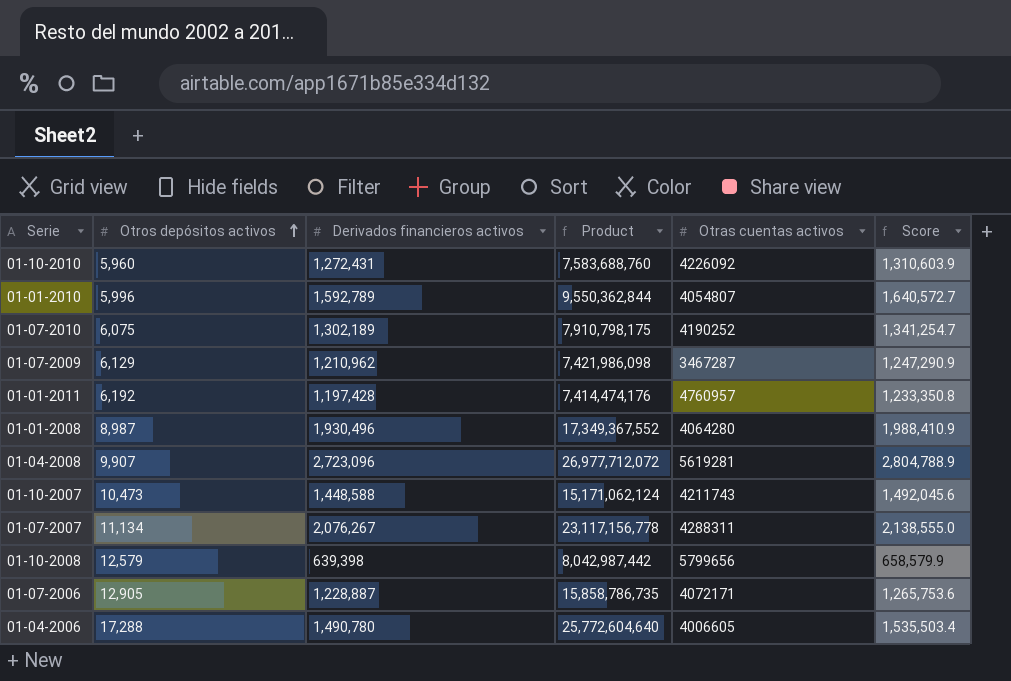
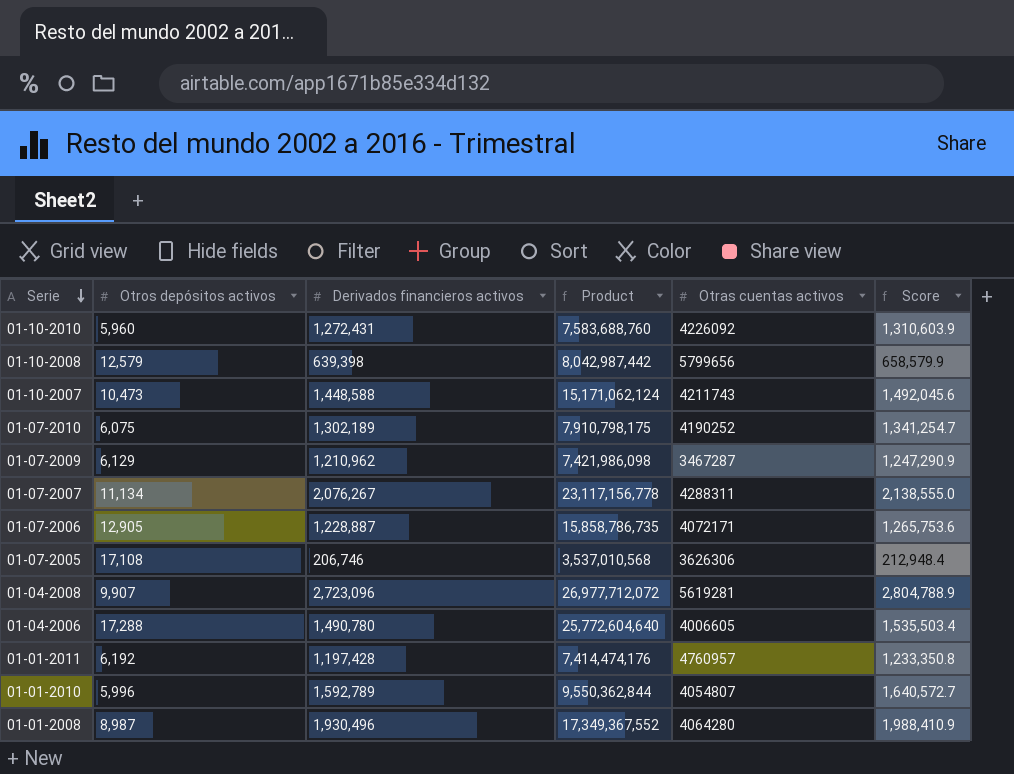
row order: Otros depósitos activos ascending -> Serie descending
row 01-07-2005: none -> 17,108 | 206,746 | 3,537,010,568 | 3626306 | 212,948.4

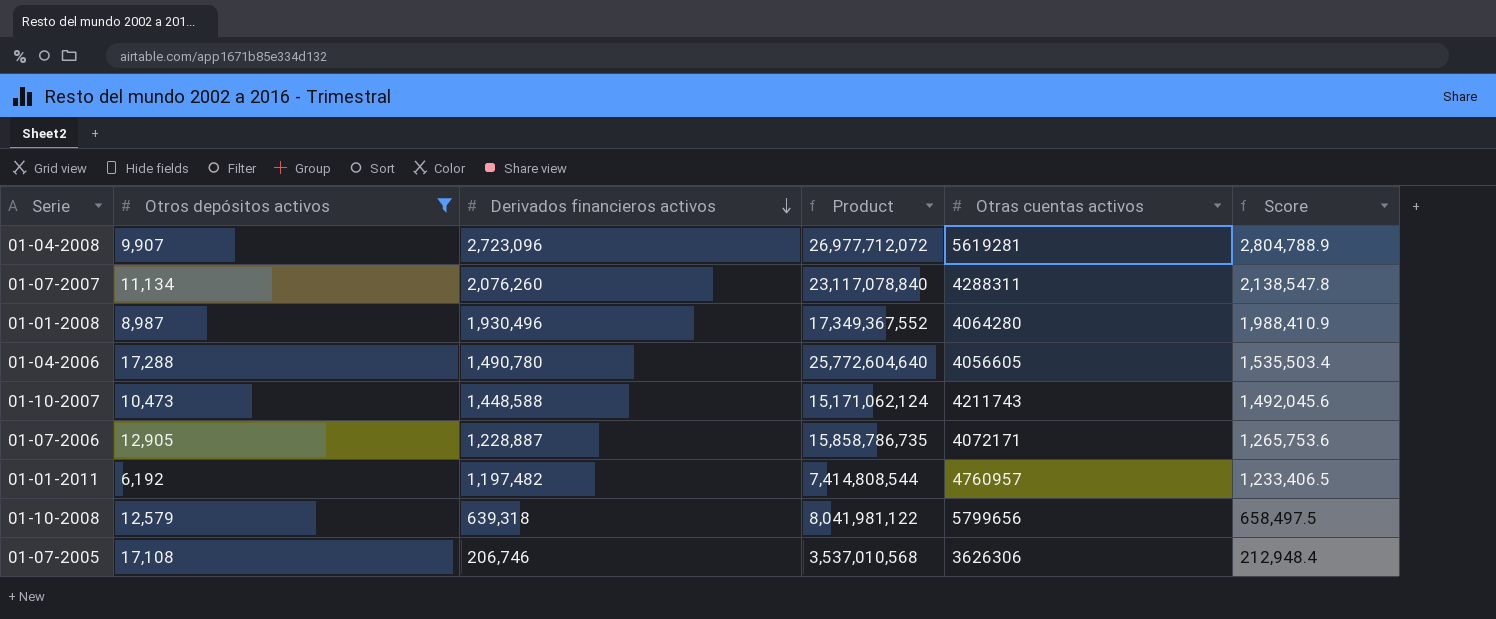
filter: none -> Otros depósitos activos >= 6,192
row order: Serie descending -> Derivados financieros activos descending
01-07-2007 | Derivados financieros activos: 2,076,267 -> 2,076,260
01-07-2007 | Product: 23,117,156,778 -> 23,117,078,840
01-07-2007 | Score: 2,138,555.0 -> 2,138,547.8
01-04-2006 | Otras cuentas activos: 4006605 -> 4056605
01-01-2011 | Derivados financieros activos: 1,197,428 -> 1,197,482
01-01-2011 | Product: 7,414,474,176 -> 7,414,808,544
01-01-2011 | Score: 1,233,350.8 -> 1,233,406.5
01-10-2008 | Derivados financieros activos: 639,398 -> 639,318
01-10-2008 | Product: 8,042,987,442 -> 8,041,981,122
01-10-2008 | Score: 658,579.9 -> 658,497.5

